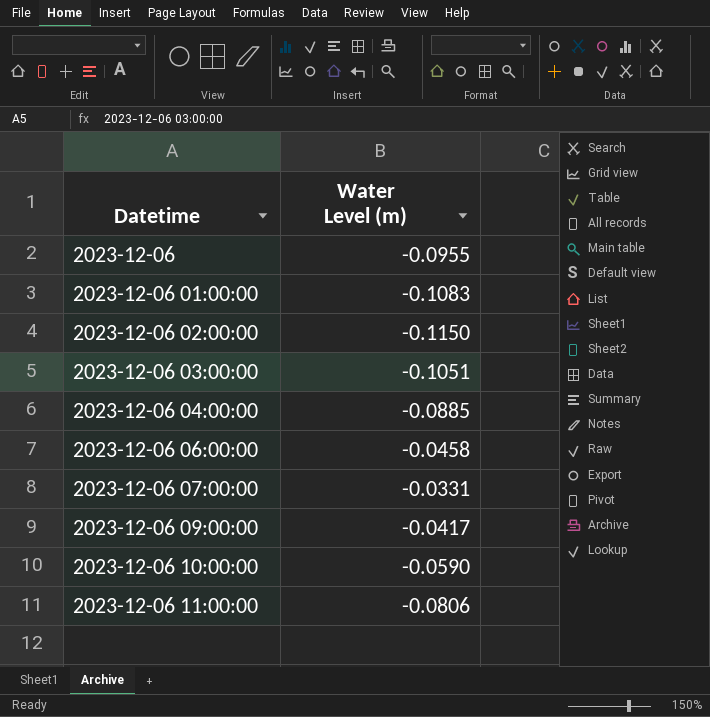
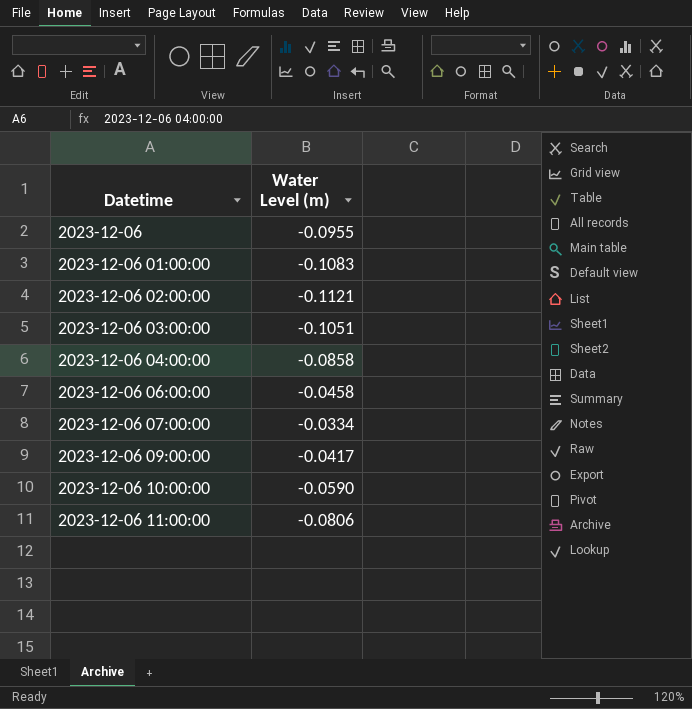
2023-12-06 02:00:00 | Water Level (m): -0.1150 -> -0.1121
2023-12-06 04:00:00 | Water Level (m): -0.0885 -> -0.0858
2023-12-06 07:00:00 | Water Level (m): -0.0331 -> -0.0334

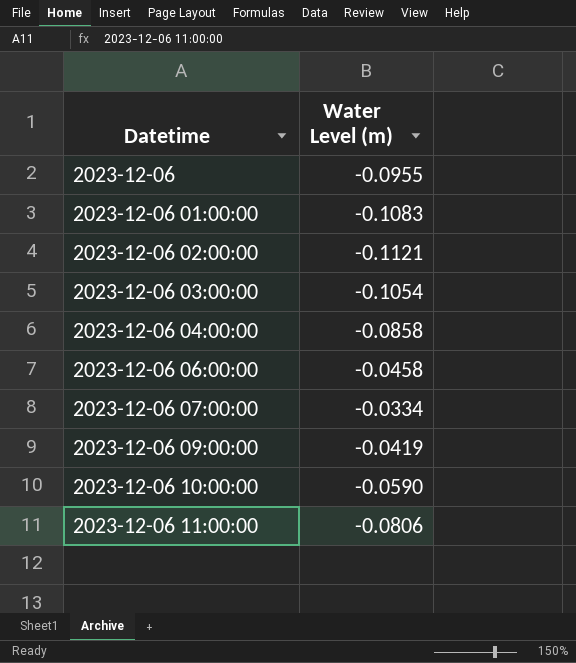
2023-12-06 03:00:00 | Water Level (m): -0.1051 -> -0.1054
2023-12-06 09:00:00 | Water Level (m): -0.0417 -> -0.0419

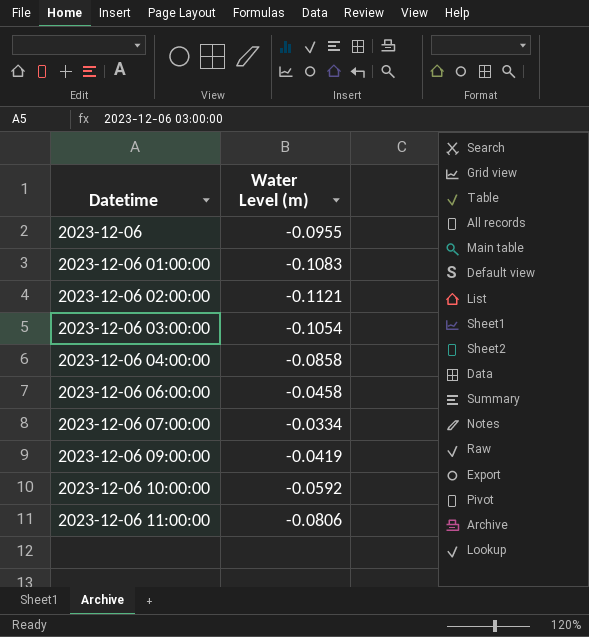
2023-12-06 10:00:00 | Water Level (m): -0.0590 -> -0.0592

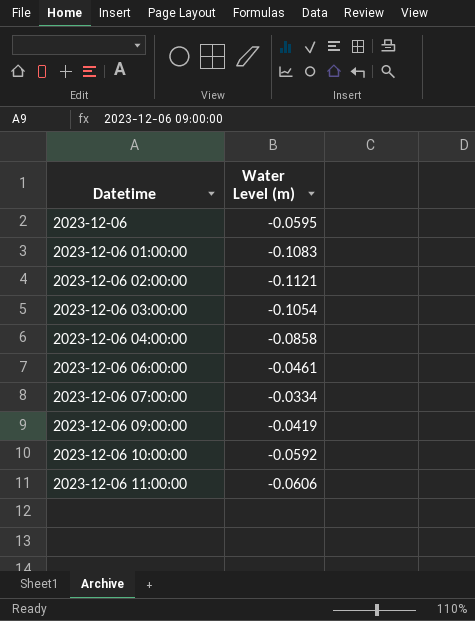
2023-12-06 | Water Level (m): -0.0955 -> -0.0595
2023-12-06 06:00:00 | Water Level (m): -0.0458 -> -0.0461
2023-12-06 11:00:00 | Water Level (m): -0.0806 -> -0.0606

